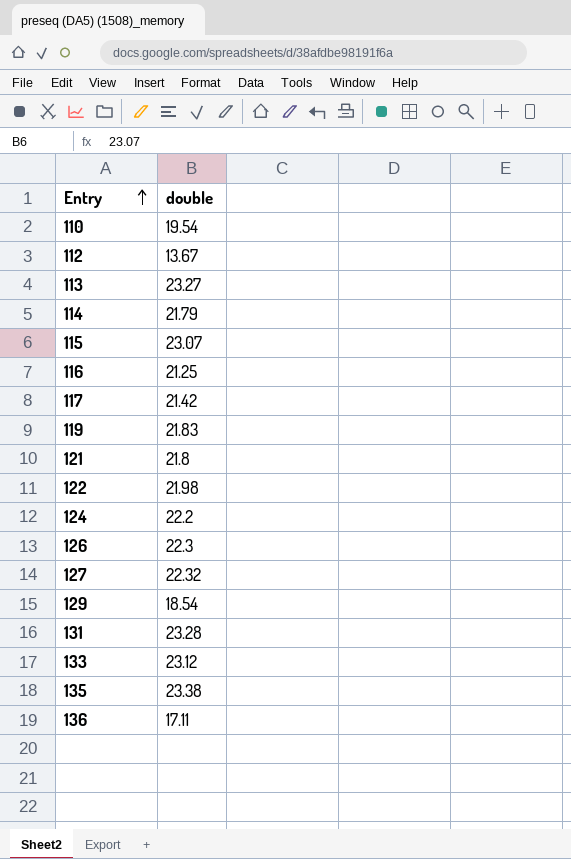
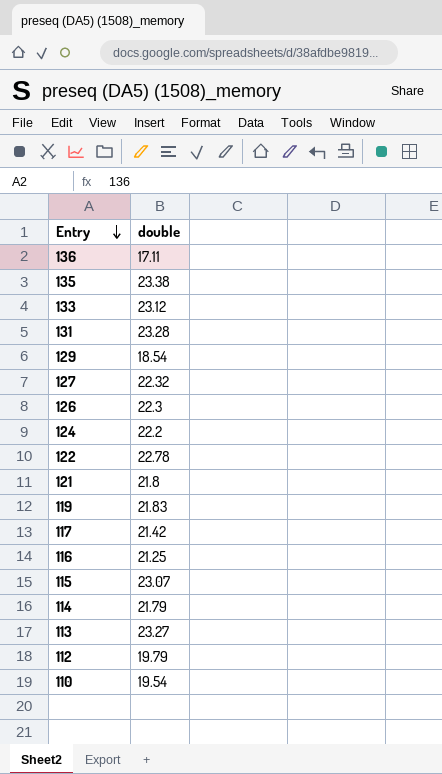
row order: Entry ascending -> Entry descending
122 | double: 21.98 -> 22.78
112 | double: 13.67 -> 19.79

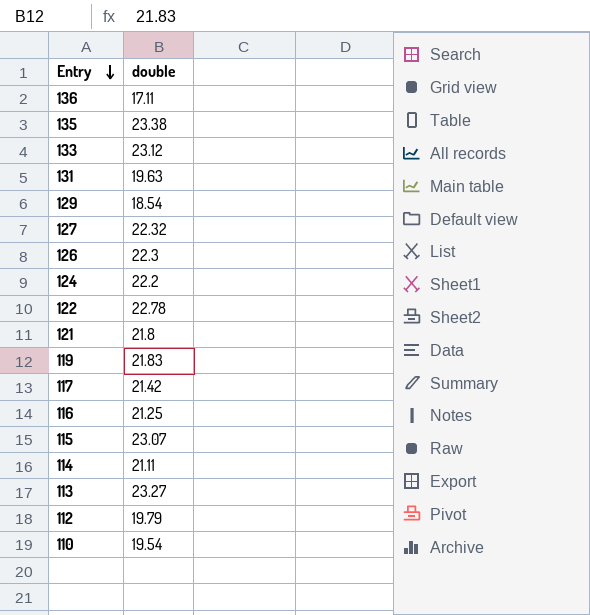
131 | double: 23.28 -> 19.63
114 | double: 21.79 -> 21.11

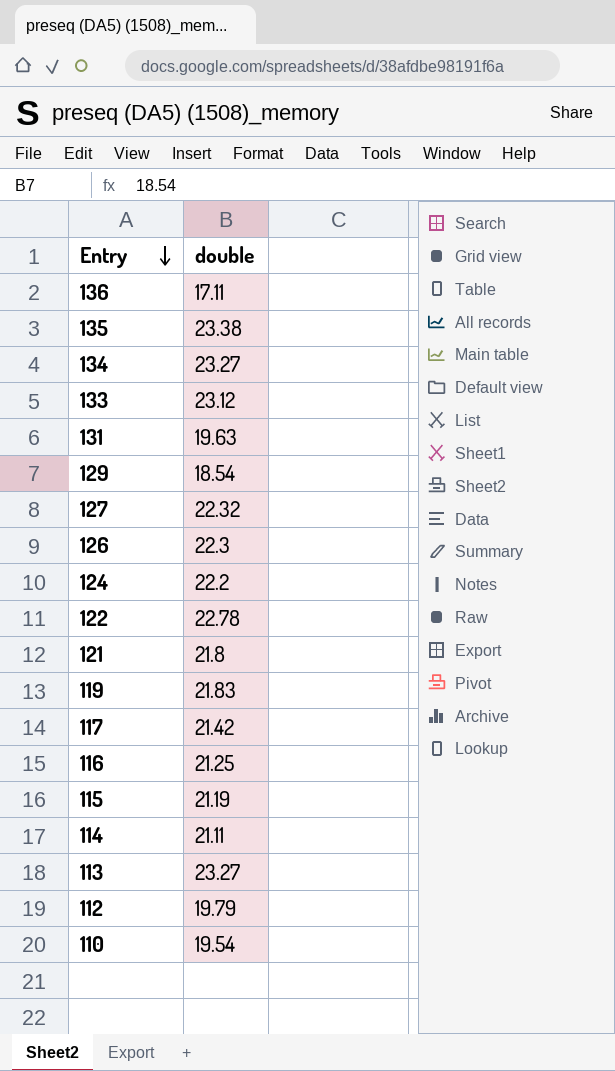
row 134: none -> 23.27
115 | double: 23.07 -> 21.19

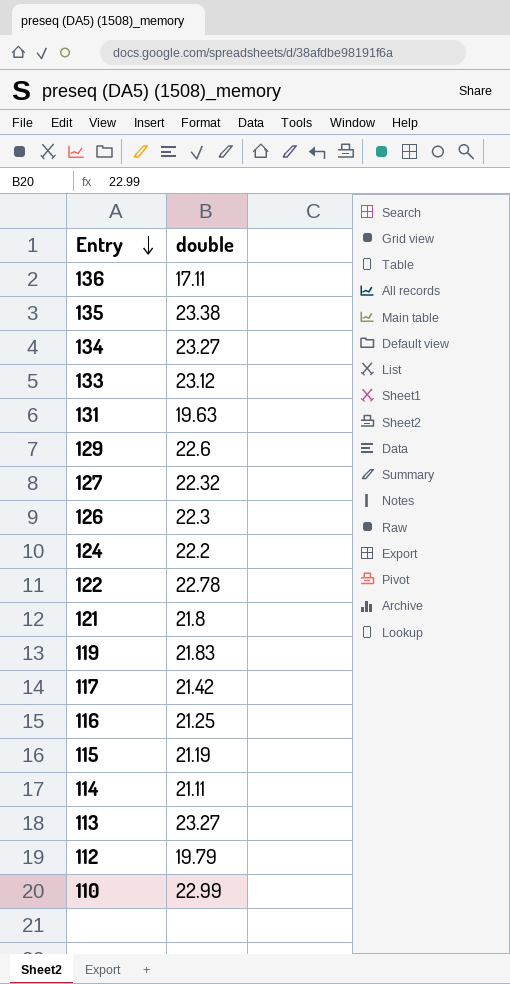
129 | double: 18.54 -> 22.6
110 | double: 19.54 -> 22.99

